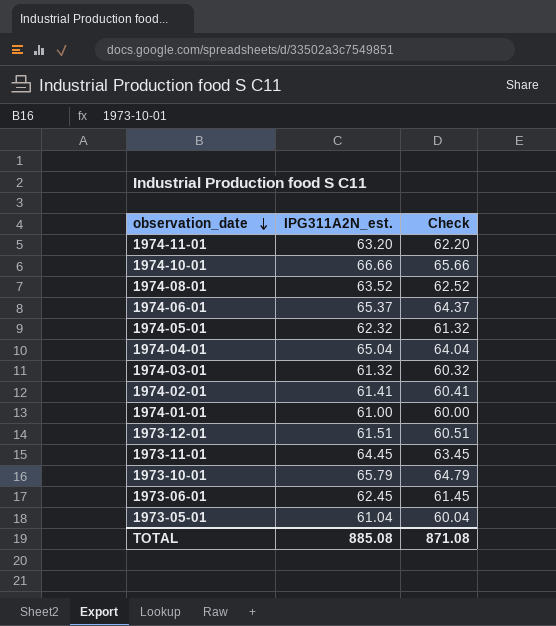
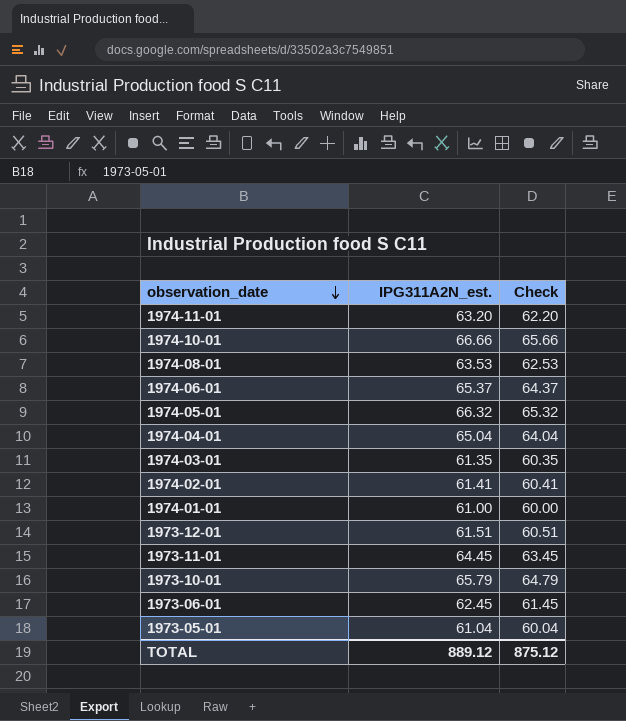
1974-08-01 | IPG311A2N_est.: 63.52 -> 63.53
1974-08-01 | Check: 62.52 -> 62.53
1974-05-01 | IPG311A2N_est.: 62.32 -> 66.32
1974-05-01 | Check: 61.32 -> 65.32
1974-03-01 | IPG311A2N_est.: 61.32 -> 61.35
1974-03-01 | Check: 60.32 -> 60.35
TOTAL | IPG311A2N_est.: 885.08 -> 889.12
TOTAL | Check: 871.08 -> 875.12

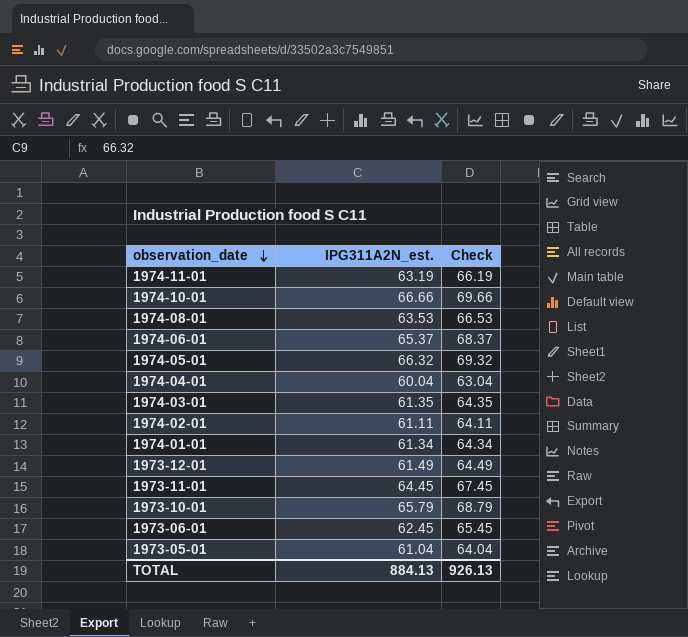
column Check | formula: [IPG311A2N_est.] - 1 -> [IPG311A2N_est.] + 3
1974-11-01 | IPG311A2N_est.: 63.20 -> 63.19
1974-04-01 | IPG311A2N_est.: 65.04 -> 60.04
1974-02-01 | IPG311A2N_est.: 61.41 -> 61.11
1974-01-01 | IPG311A2N_est.: 61.00 -> 61.34
1973-12-01 | IPG311A2N_est.: 61.51 -> 61.49
TOTAL | IPG311A2N_est.: 889.12 -> 884.13
TOTAL | Check: 875.12 -> 926.13

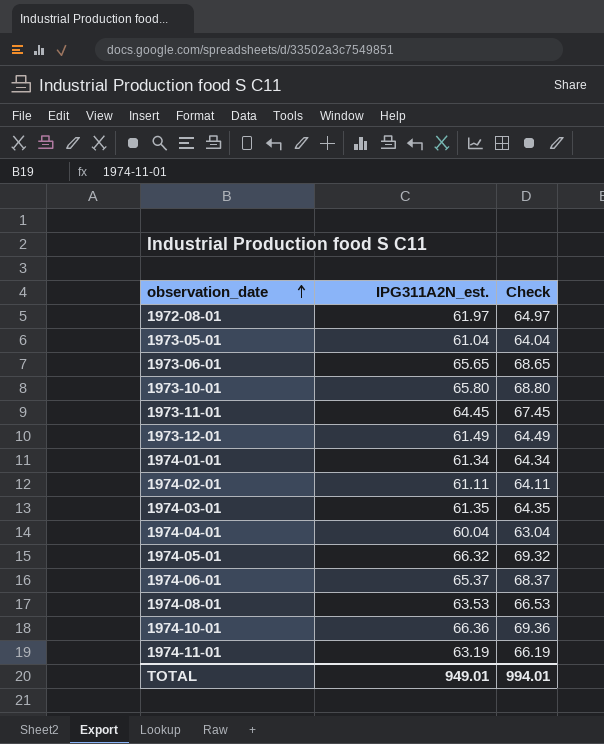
row order: observation_date descending -> observation_date ascending
row 1972-08-01: none -> 61.97 | 64.97
1973-06-01 | IPG311A2N_est.: 62.45 -> 65.65
1973-06-01 | Check: 65.45 -> 68.65
1973-10-01 | IPG311A2N_est.: 65.79 -> 65.80
1973-10-01 | Check: 68.79 -> 68.80
1974-10-01 | IPG311A2N_est.: 66.66 -> 66.36
1974-10-01 | Check: 69.66 -> 69.36
TOTAL | IPG311A2N_est.: 884.13 -> 949.01
TOTAL | Check: 926.13 -> 994.01

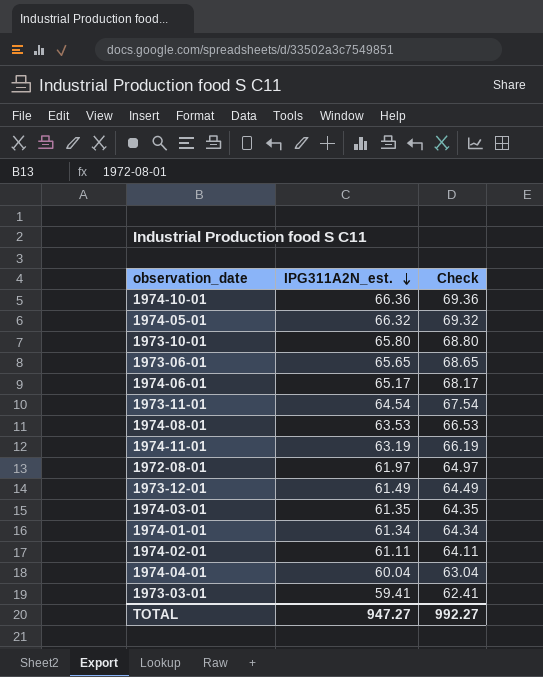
row order: observation_date ascending -> IPG311A2N_est. descending
row 1973-05-01: 61.04 | 64.04 -> none
1974-06-01 | IPG311A2N_est.: 65.37 -> 65.17
1974-06-01 | Check: 68.37 -> 68.17
1973-11-01 | IPG311A2N_est.: 64.45 -> 64.54
1973-11-01 | Check: 67.45 -> 67.54
row 1973-03-01: none -> 59.41 | 62.41
TOTAL | IPG311A2N_est.: 949.01 -> 947.27
TOTAL | Check: 994.01 -> 992.27

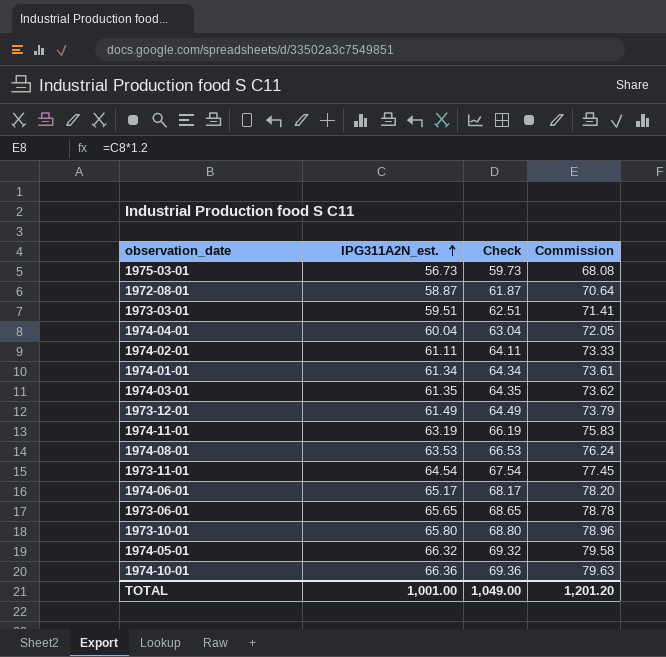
row order: IPG311A2N_est. descending -> IPG311A2N_est. ascending
column Commission | formula: none -> [IPG311A2N_est.] * 1.2
row 1975-03-01: none -> 56.73 | 59.73 | 68.08
1972-08-01 | IPG311A2N_est.: 61.97 -> 58.87
1972-08-01 | Check: 64.97 -> 61.87
1973-03-01 | IPG311A2N_est.: 59.41 -> 59.51
1973-03-01 | Check: 62.41 -> 62.51
TOTAL | IPG311A2N_est.: 947.27 -> 1,001.00
TOTAL | Check: 992.27 -> 1,049.00

